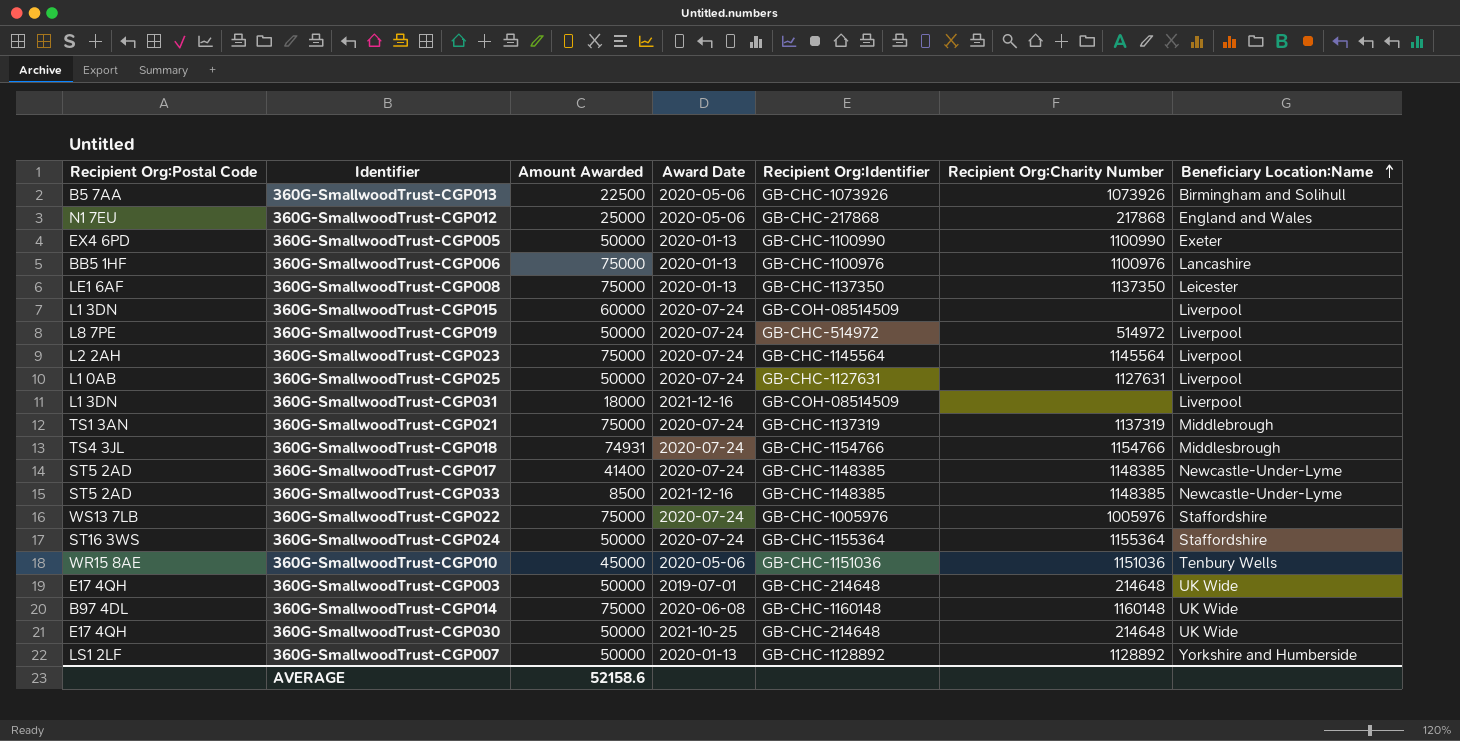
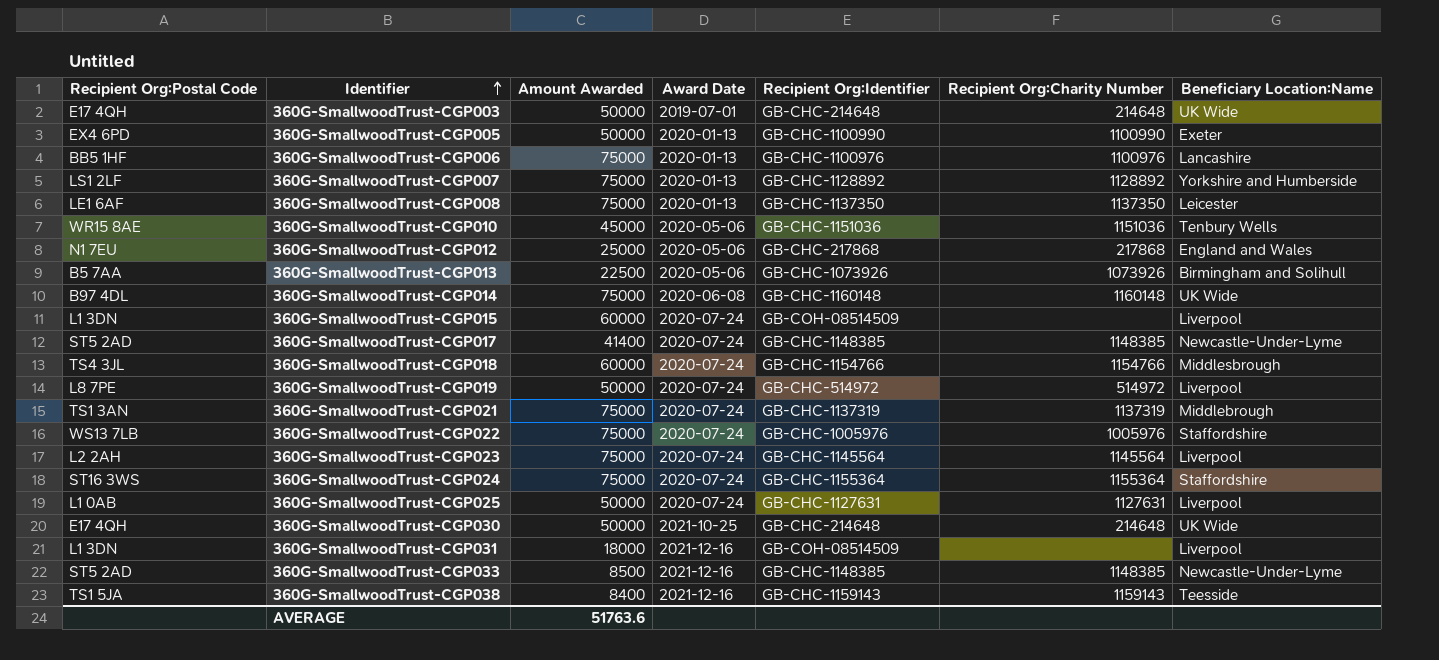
row order: Beneficiary Location:Name ascending -> Identifier ascending
360G-SmallwoodTrust-CGP007 | Amount Awarded: 50000 -> 75000
360G-SmallwoodTrust-CGP018 | Amount Awarded: 74931 -> 60000
360G-SmallwoodTrust-CGP024 | Amount Awarded: 50000 -> 75000
row 360G-SmallwoodTrust-CGP038: none -> TS1 5JA | 8400 | 2021-12-16 | GB-CHC-1159143 | 1159143 | Teesside
AVERAGE | Amount Awarded: 52158.6 -> 51763.6

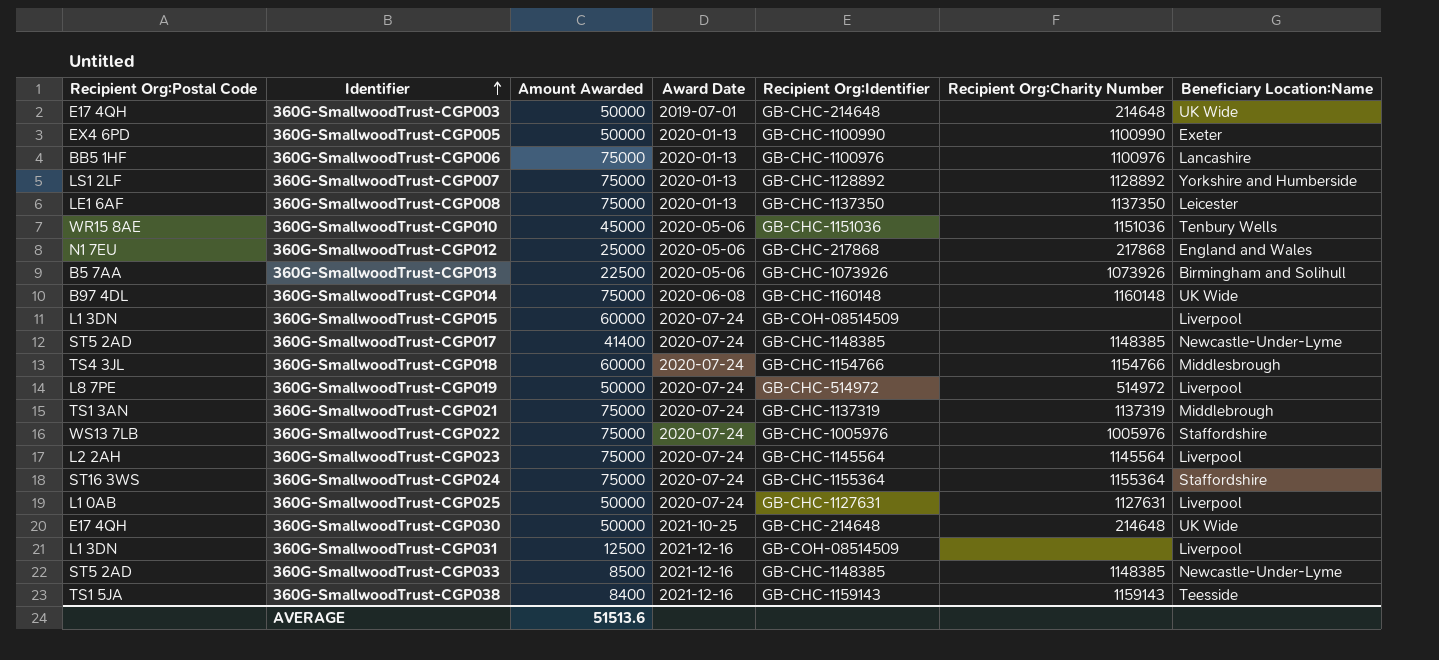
360G-SmallwoodTrust-CGP031 | Amount Awarded: 18000 -> 12500
AVERAGE | Amount Awarded: 51763.6 -> 51513.6

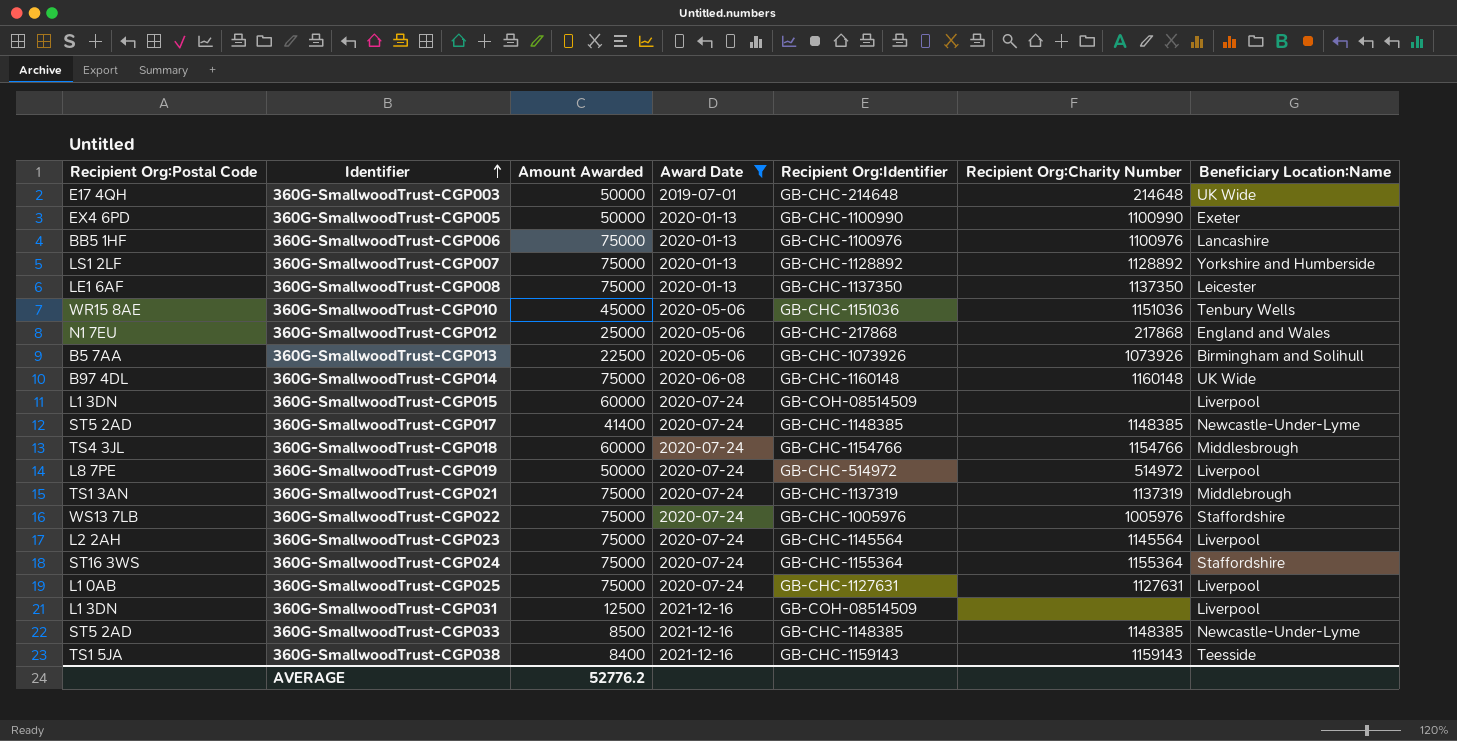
filter: none -> Award Date != 2021-10-25
360G-SmallwoodTrust-CGP025 | Amount Awarded: 50000 -> 75000
AVERAGE | Amount Awarded: 51513.6 -> 52776.2

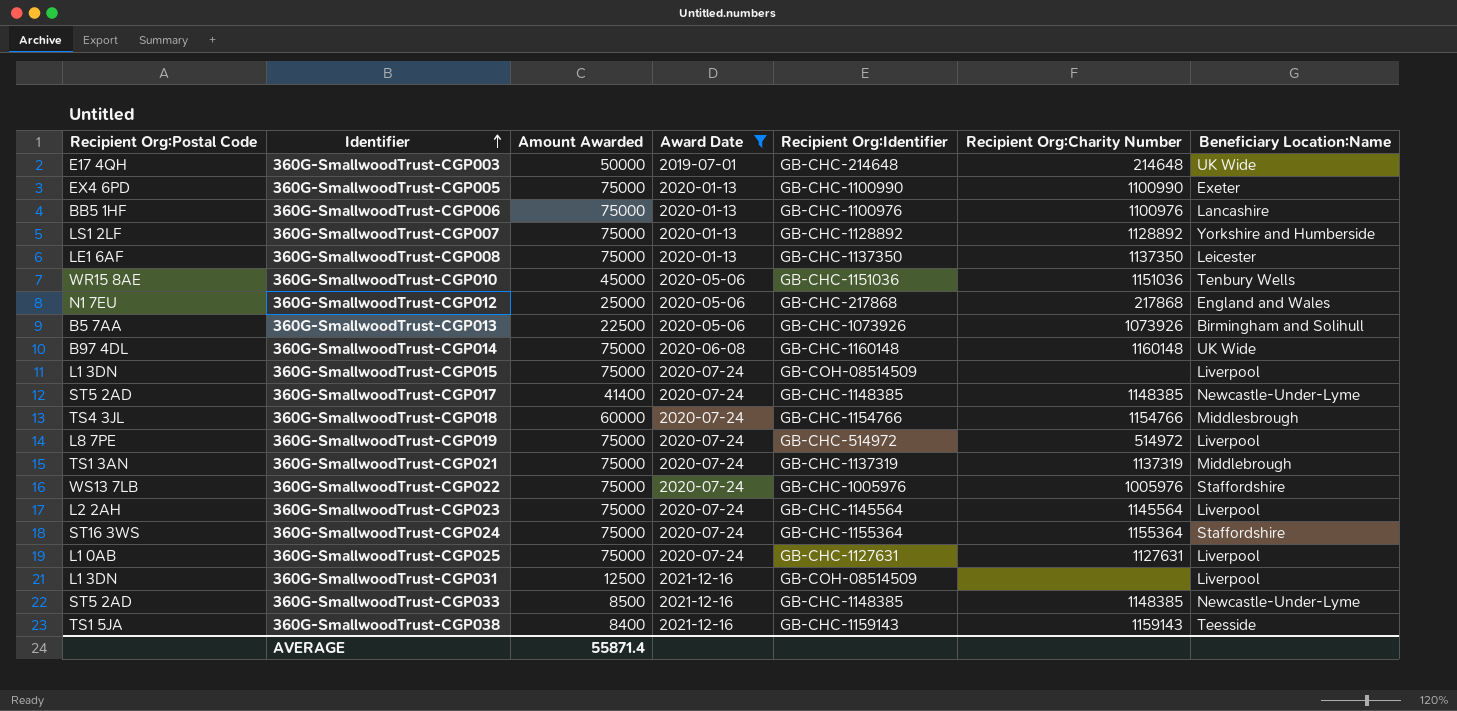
360G-SmallwoodTrust-CGP005 | Amount Awarded: 50000 -> 75000
360G-SmallwoodTrust-CGP015 | Amount Awarded: 60000 -> 75000
360G-SmallwoodTrust-CGP019 | Amount Awarded: 50000 -> 75000
AVERAGE | Amount Awarded: 52776.2 -> 55871.4

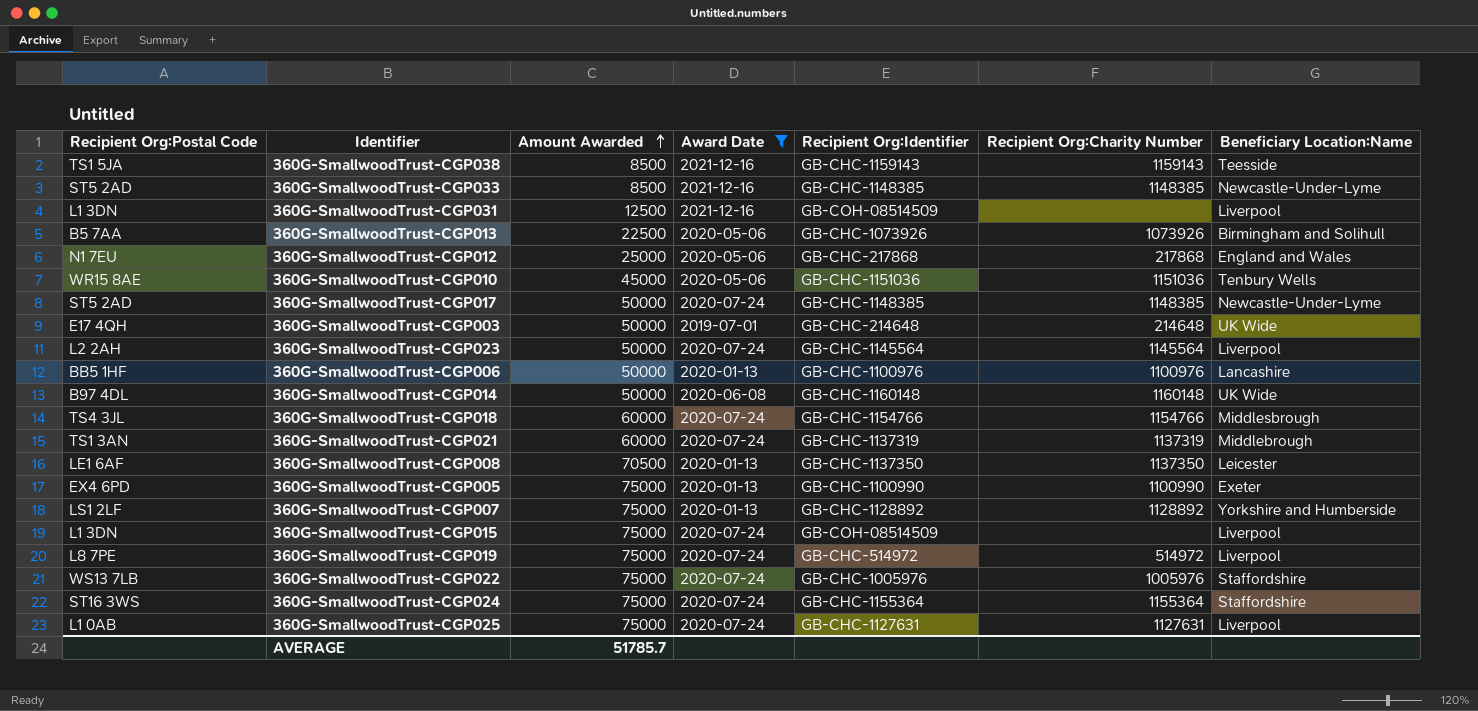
row order: Identifier ascending -> Amount Awarded ascending
360G-SmallwoodTrust-CGP038 | Amount Awarded: 8400 -> 8500
360G-SmallwoodTrust-CGP017 | Amount Awarded: 41400 -> 50000
360G-SmallwoodTrust-CGP023 | Amount Awarded: 75000 -> 50000
360G-SmallwoodTrust-CGP006 | Amount Awarded: 75000 -> 50000
360G-SmallwoodTrust-CGP014 | Amount Awarded: 75000 -> 50000
360G-SmallwoodTrust-CGP021 | Amount Awarded: 75000 -> 60000
360G-SmallwoodTrust-CGP008 | Amount Awarded: 75000 -> 70500
AVERAGE | Amount Awarded: 55871.4 -> 51785.7

